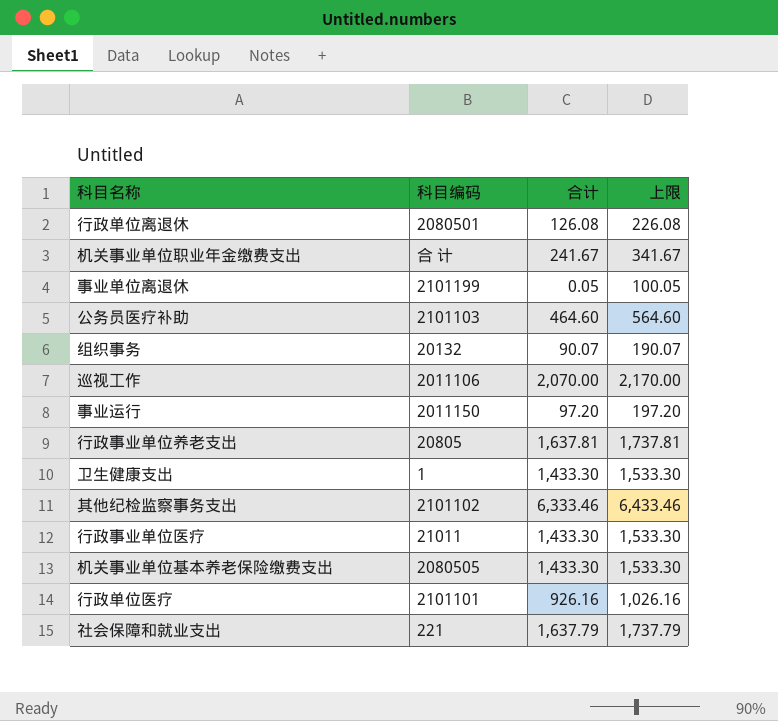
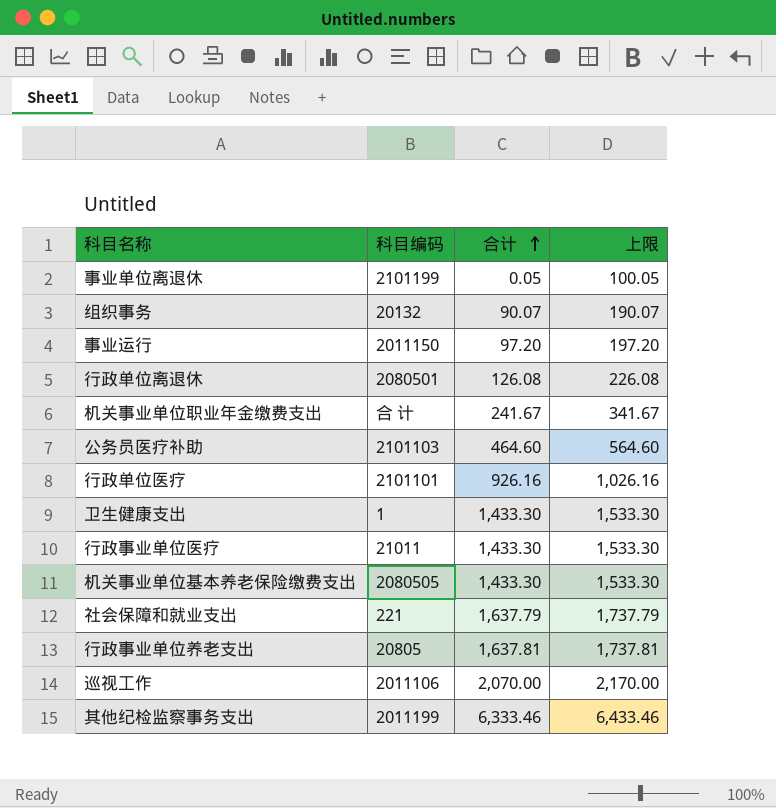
row order: none -> 合计 ascending
其他纪检监察事务支出 | 科目编码: 2101102 -> 2011199

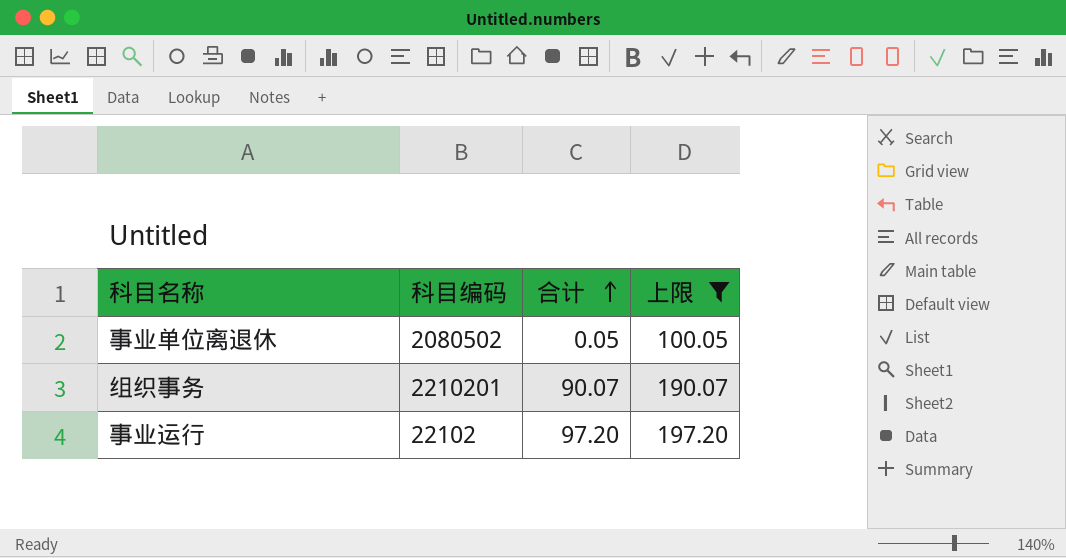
filter: none -> 上限 <= 197.20
事业单位离退休 | 科目编码: 2101199 -> 2080502
组织事务 | 科目编码: 20132 -> 2210201
事业运行 | 科目编码: 2011150 -> 22102

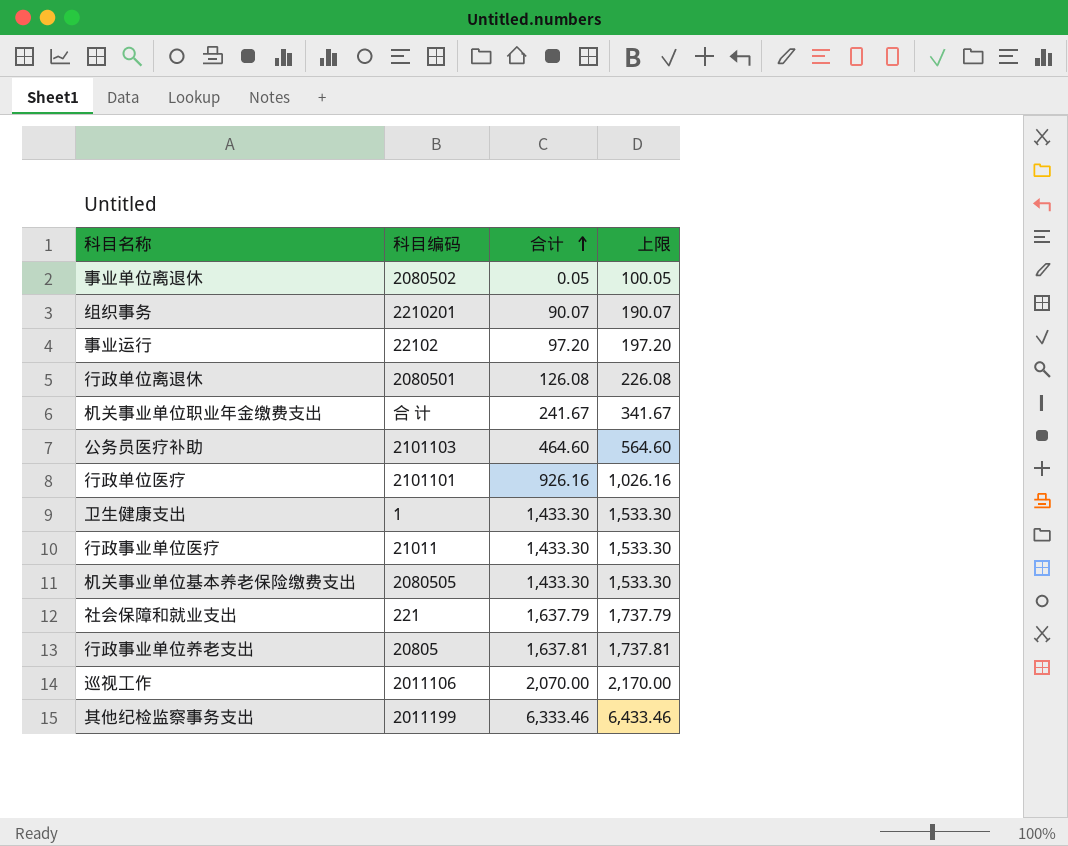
filter: 上限 <= 197.20 -> none

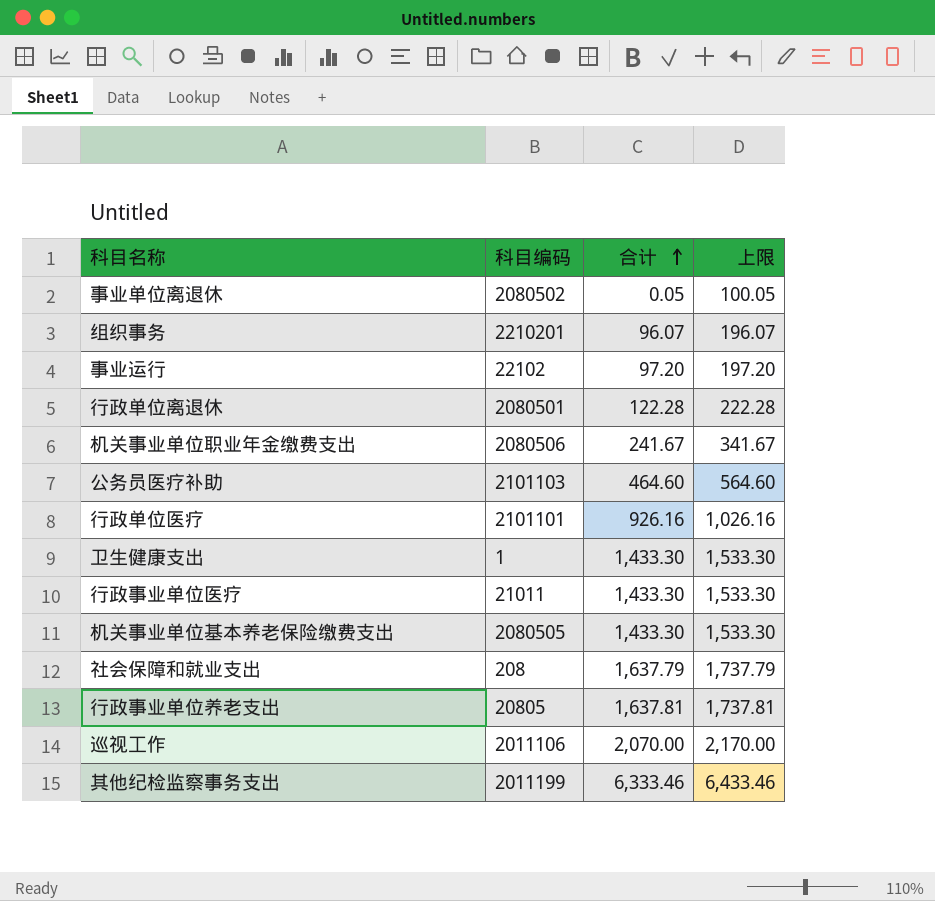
组织事务 | 合计: 90.07 -> 96.07
组织事务 | 上限: 190.07 -> 196.07
行政单位离退休 | 合计: 126.08 -> 122.28
行政单位离退休 | 上限: 226.08 -> 222.28
机关事业单位职业年金缴费支出 | 科目编码: 合 计 -> 2080506
社会保障和就业支出 | 科目编码: 221 -> 208

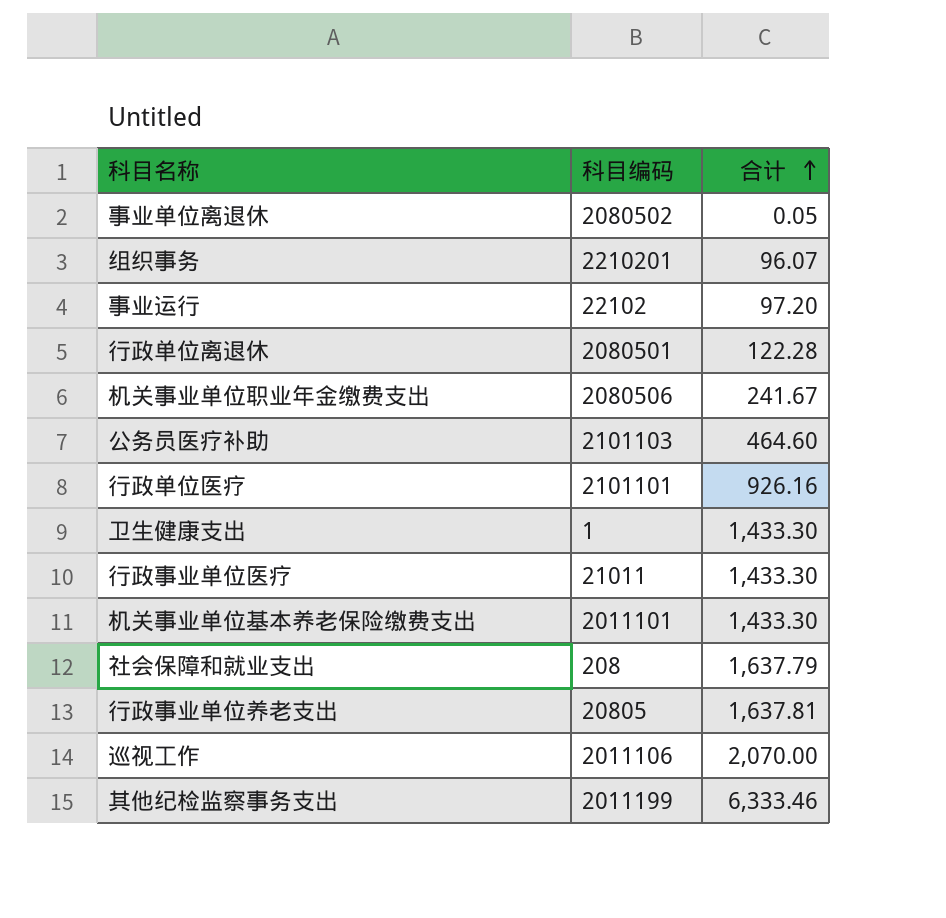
column 上限 | formula: [合计] + 100 -> none
机关事业单位基本养老保险缴费支出 | 科目编码: 2080505 -> 2011101

